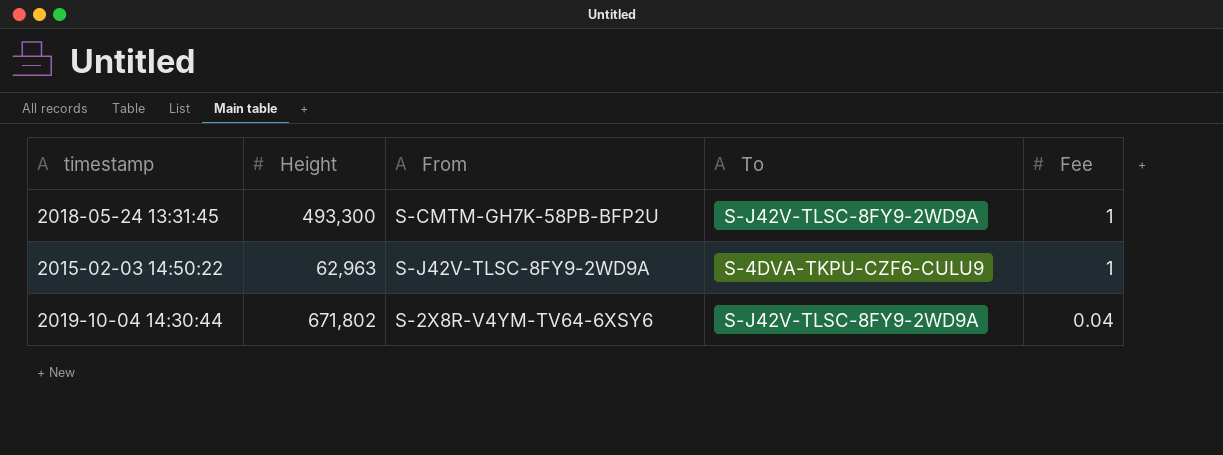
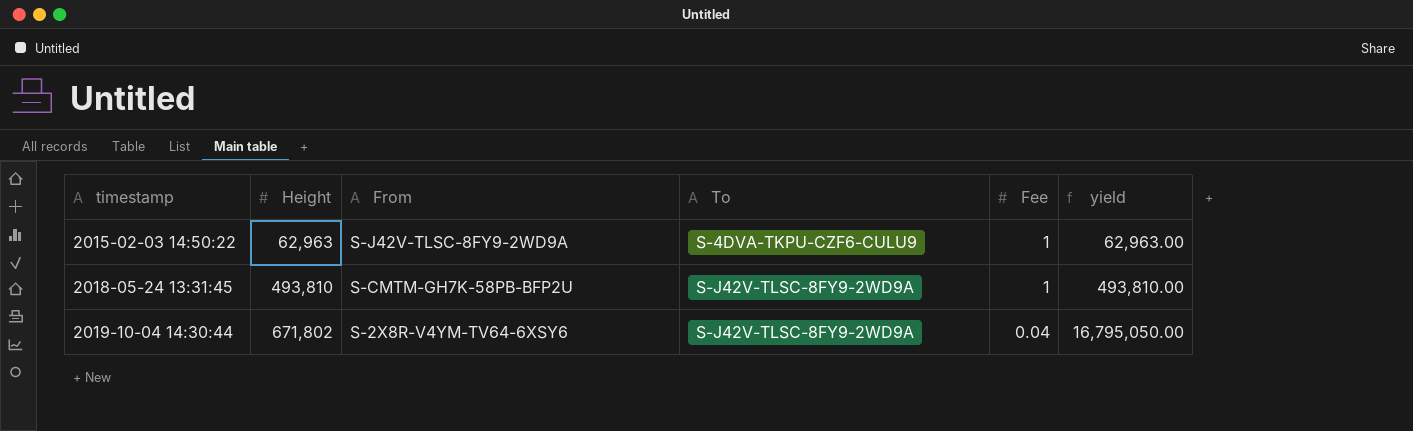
row order: Fee descending -> timestamp ascending
column yield | formula: none -> [Height] / [Fee]
2018-05-24 13:31:45 | Height: 493,300 -> 493,810

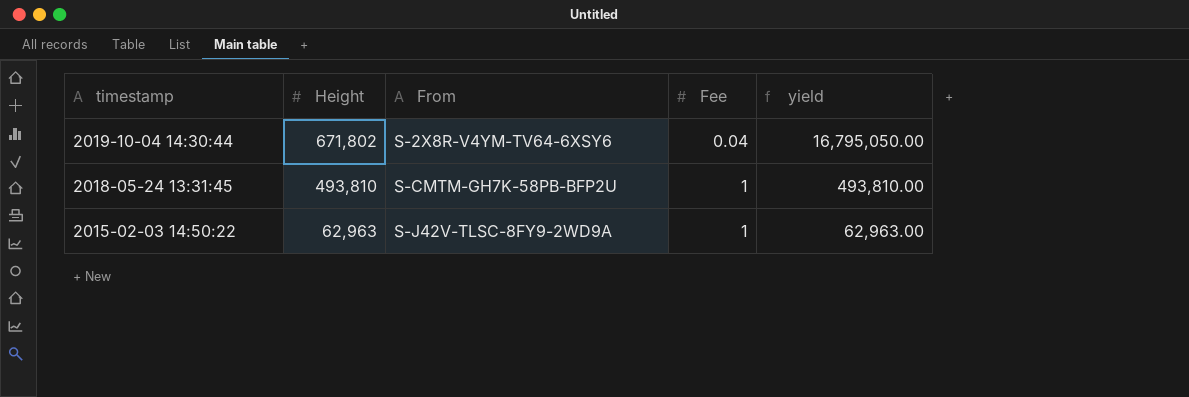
row order: timestamp ascending -> timestamp descending
column To | position: 4 -> none

